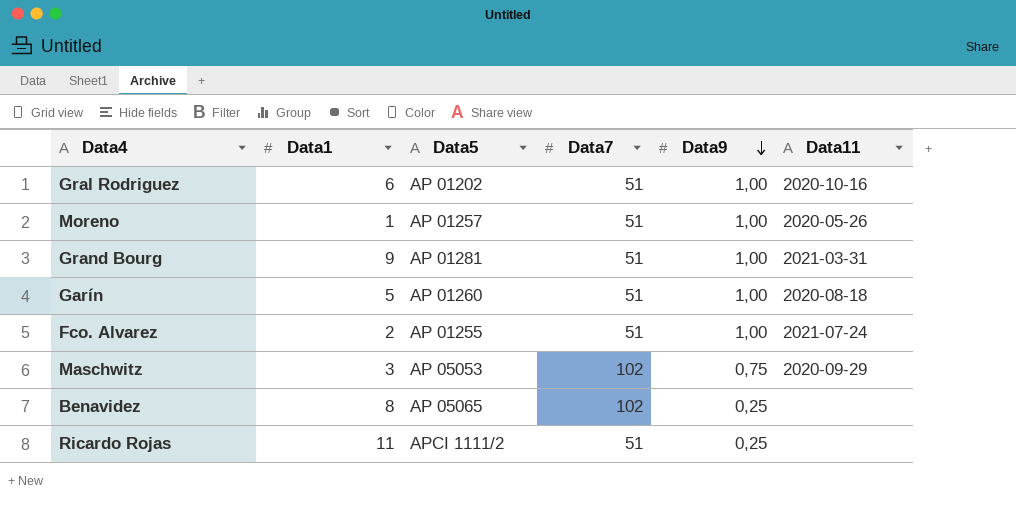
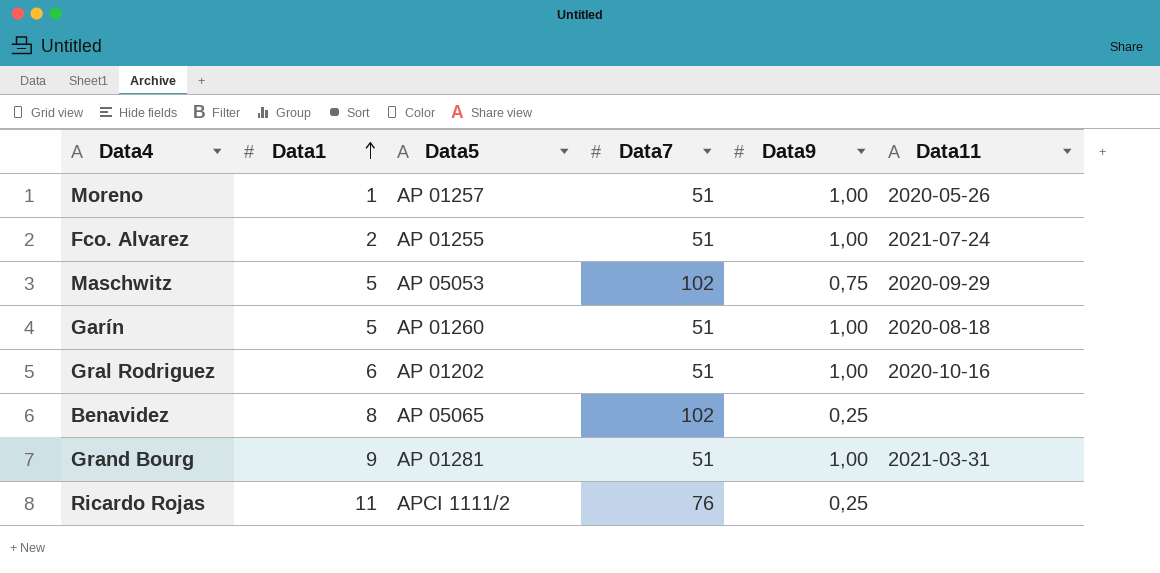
row order: Data9 descending -> Data1 ascending
Maschwitz | Data1: 3 -> 5
Ricardo Rojas | Data7: 51 -> 76

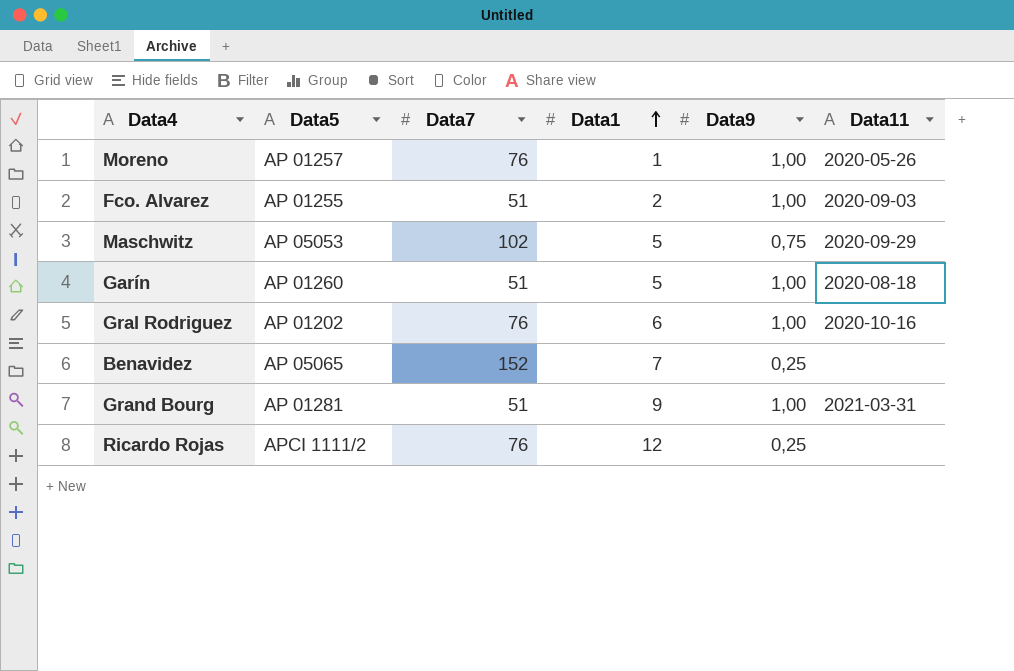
column Data1 | position: 2 -> 4
Moreno | Data7: 51 -> 76
Fco. Alvarez | Data11: 2021-07-24 -> 2020-09-03
Gral Rodriguez | Data7: 51 -> 76
Benavidez | Data7: 102 -> 152
Benavidez | Data1: 8 -> 7
Ricardo Rojas | Data1: 11 -> 12

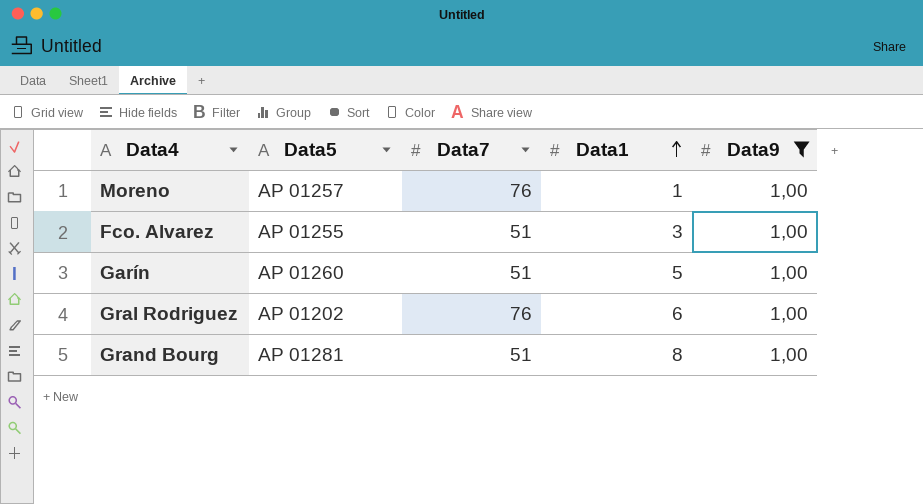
filter: none -> Data9 = 1,00
column Data11 | position: 6 -> none
Fco. Alvarez | Data1: 2 -> 3
Grand Bourg | Data1: 9 -> 8

